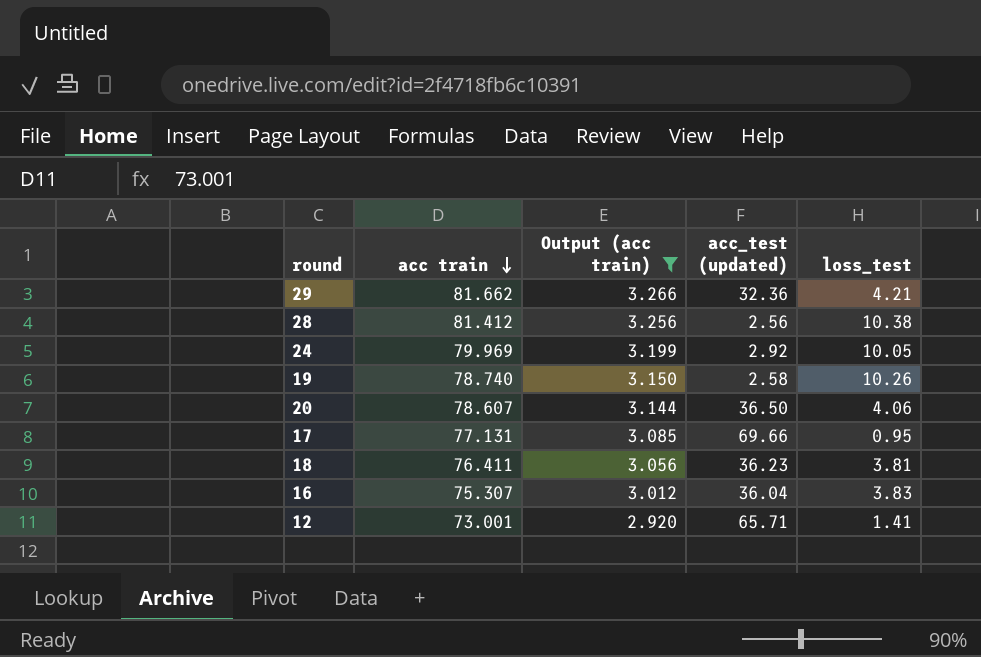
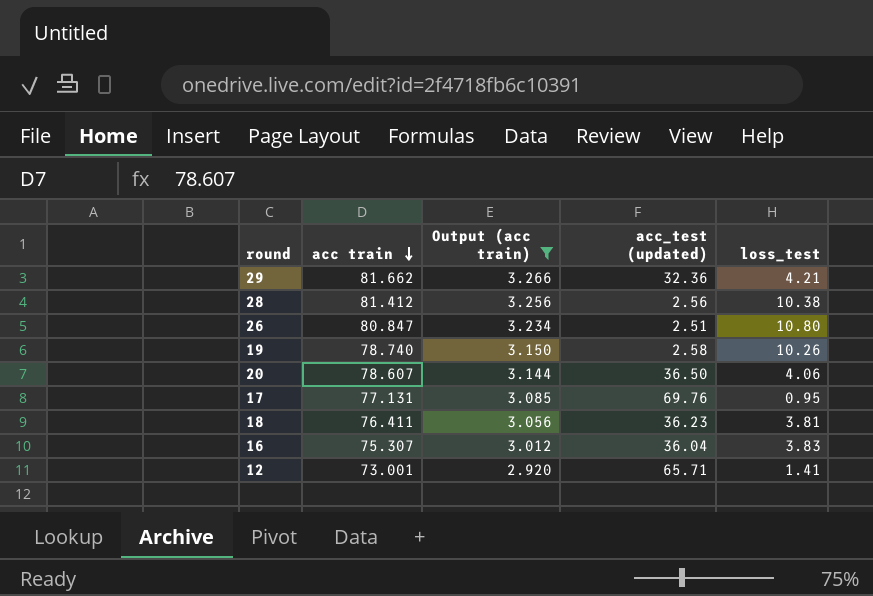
row 24: 79.969 | 3.199 | 2.92 | 10.05 -> none
row 26: none -> 80.847 | 3.234 | 2.51 | 10.80
17 | acc_test (updated): 69.66 -> 69.76

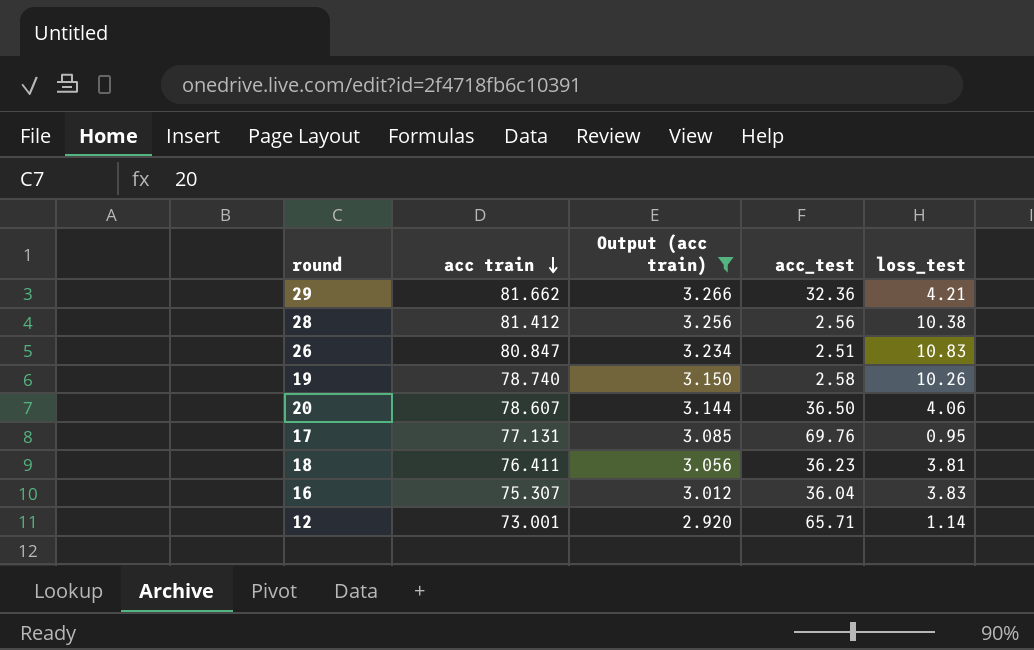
column name: acc_test (updated) -> acc_test
26 | loss_test: 10.80 -> 10.83
12 | loss_test: 1.41 -> 1.14

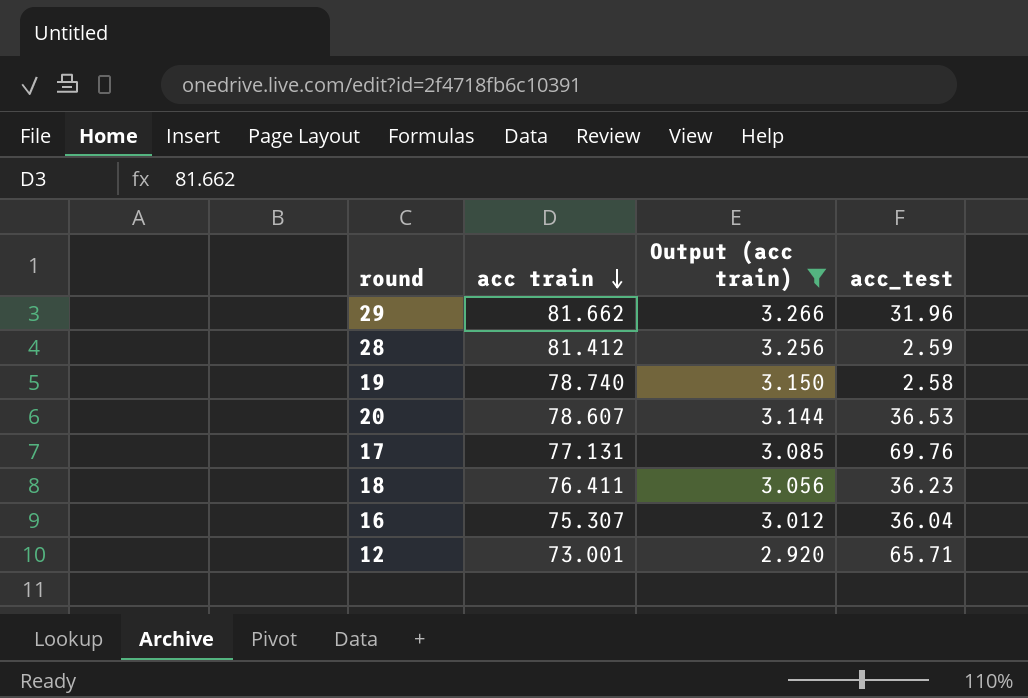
column loss_test | position: 5 -> none
row 26: 80.847 | 3.234 | 2.51 | 10.83 -> none
29 | acc_test: 32.36 -> 31.96
28 | acc_test: 2.56 -> 2.59
20 | acc_test: 36.50 -> 36.53

